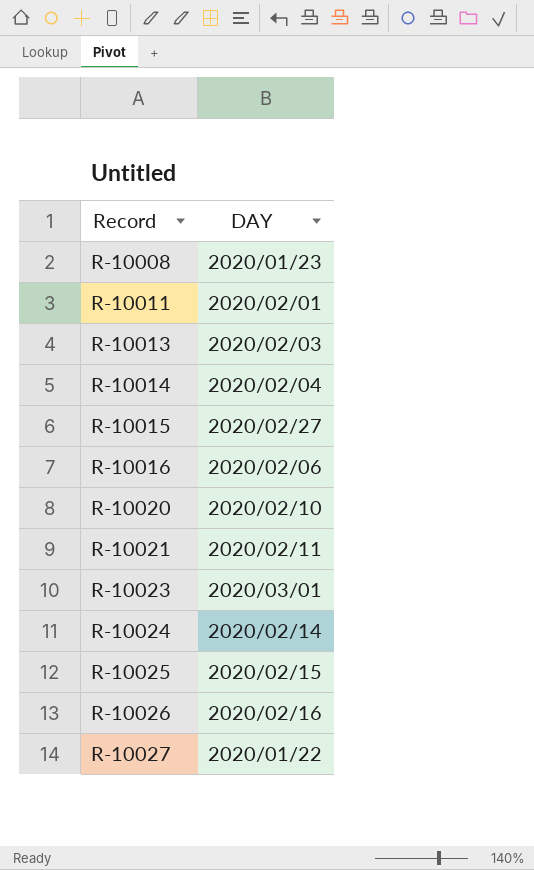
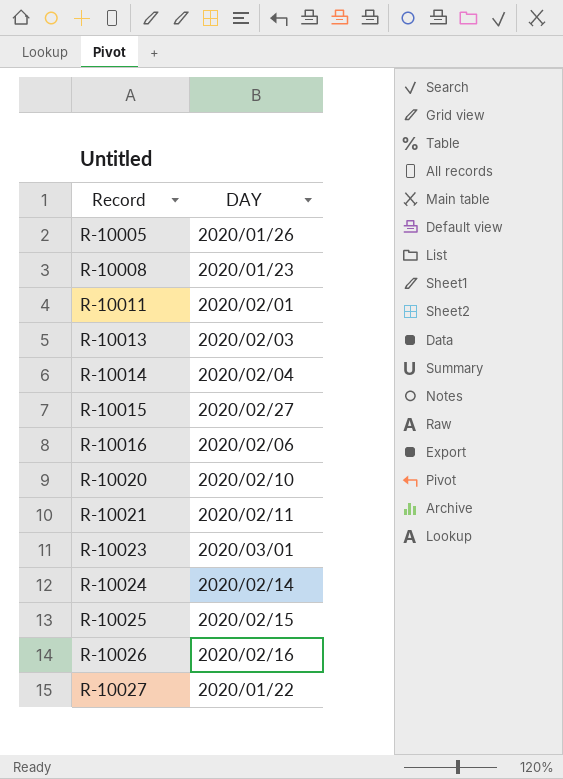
row R-10005: none -> 2020/01/26

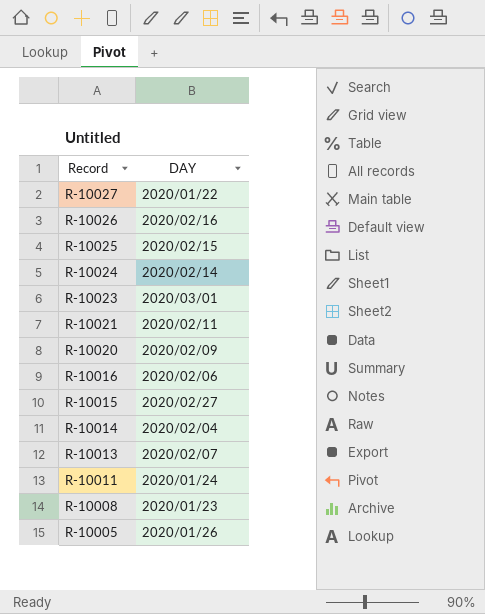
row order: Record ascending -> Record descending
R-10020 | DAY: 2020/02/10 -> 2020/02/09
R-10013 | DAY: 2020/02/03 -> 2020/02/07
R-10011 | DAY: 2020/02/01 -> 2020/01/24

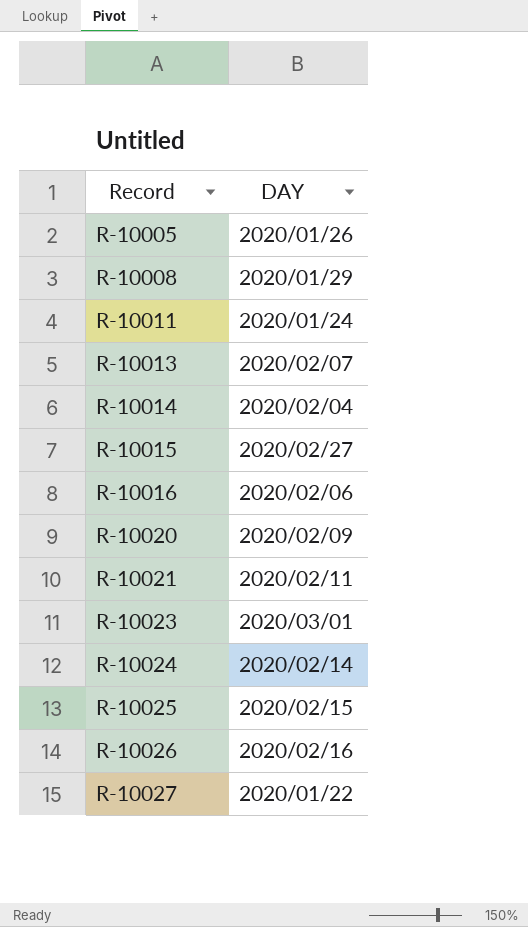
row order: Record descending -> Record ascending
R-10008 | DAY: 2020/01/23 -> 2020/01/29

